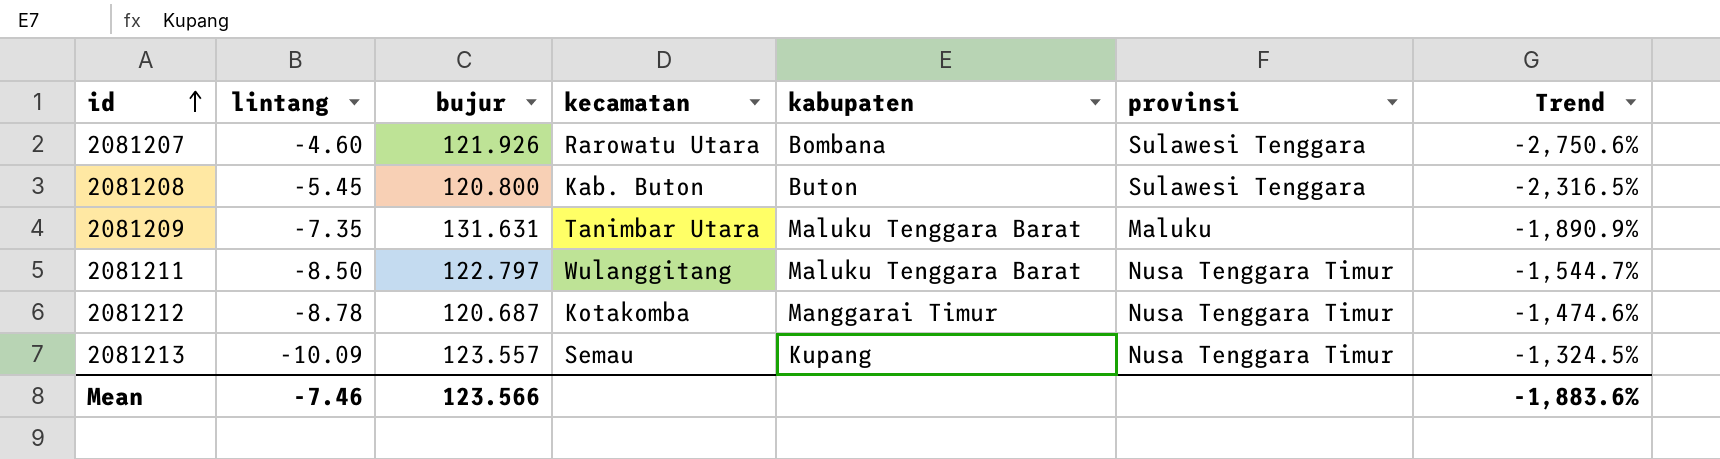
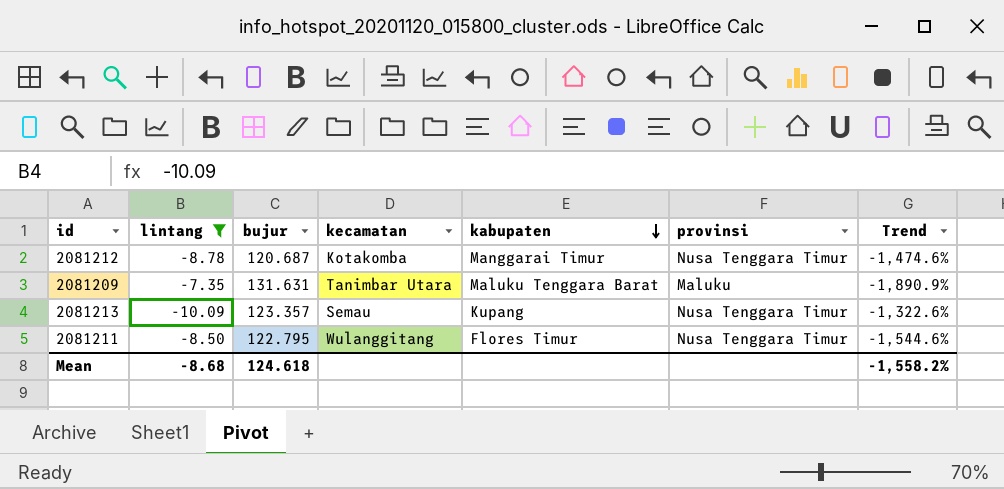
filter: none -> lintang <= -7.35
row order: id ascending -> kabupaten descending
2081213 | bujur: 123.557 -> 123.357
2081213 | Trend: -1,324.5% -> -1,322.6%
2081211 | bujur: 122.797 -> 122.795
2081211 | kabupaten: Maluku Tenggara Barat -> Flores Timur
2081211 | Trend: -1,544.7% -> -1,544.6%
Mean | lintang: -7.46 -> -8.68
Mean | bujur: 123.566 -> 124.618
Mean | Trend: -1,883.6% -> -1,558.2%

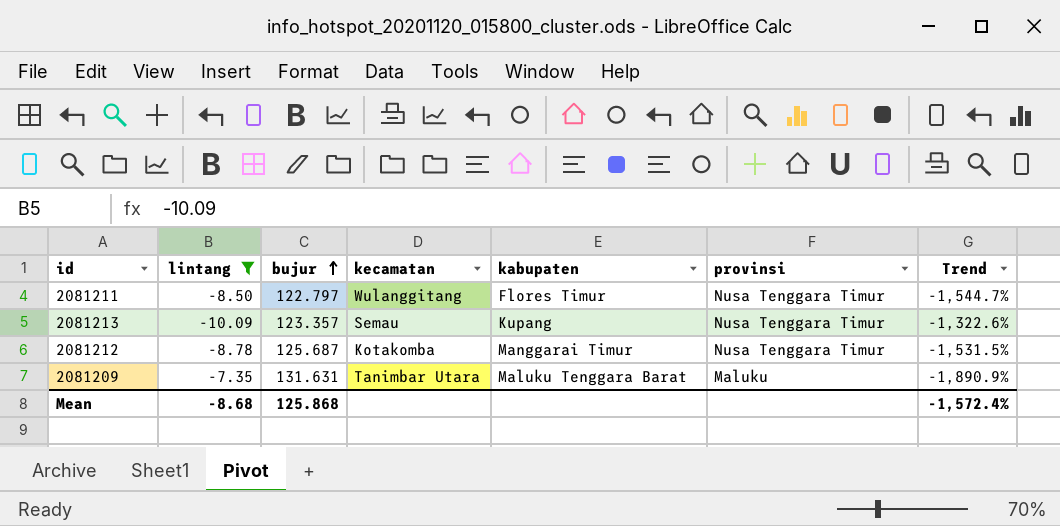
row order: kabupaten descending -> bujur ascending
2081211 | bujur: 122.795 -> 122.797
2081211 | Trend: -1,544.6% -> -1,544.7%
2081212 | bujur: 120.687 -> 125.687
2081212 | Trend: -1,474.6% -> -1,531.5%
Mean | bujur: 124.618 -> 125.868
Mean | Trend: -1,558.2% -> -1,572.4%

